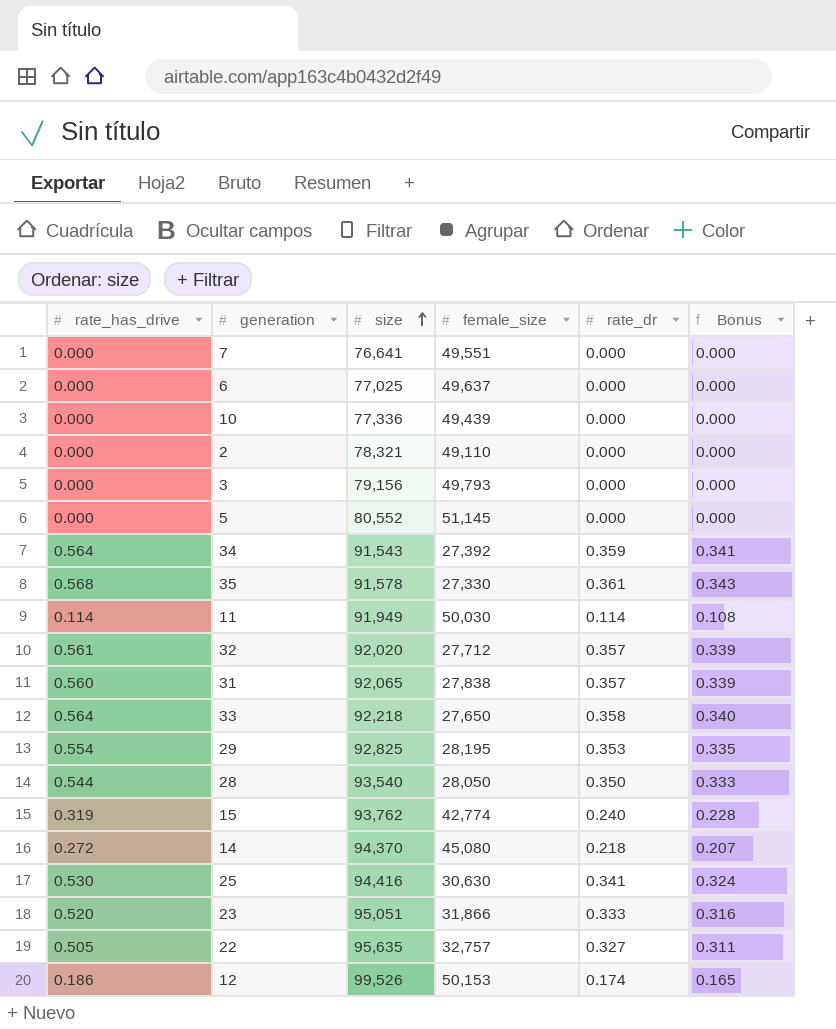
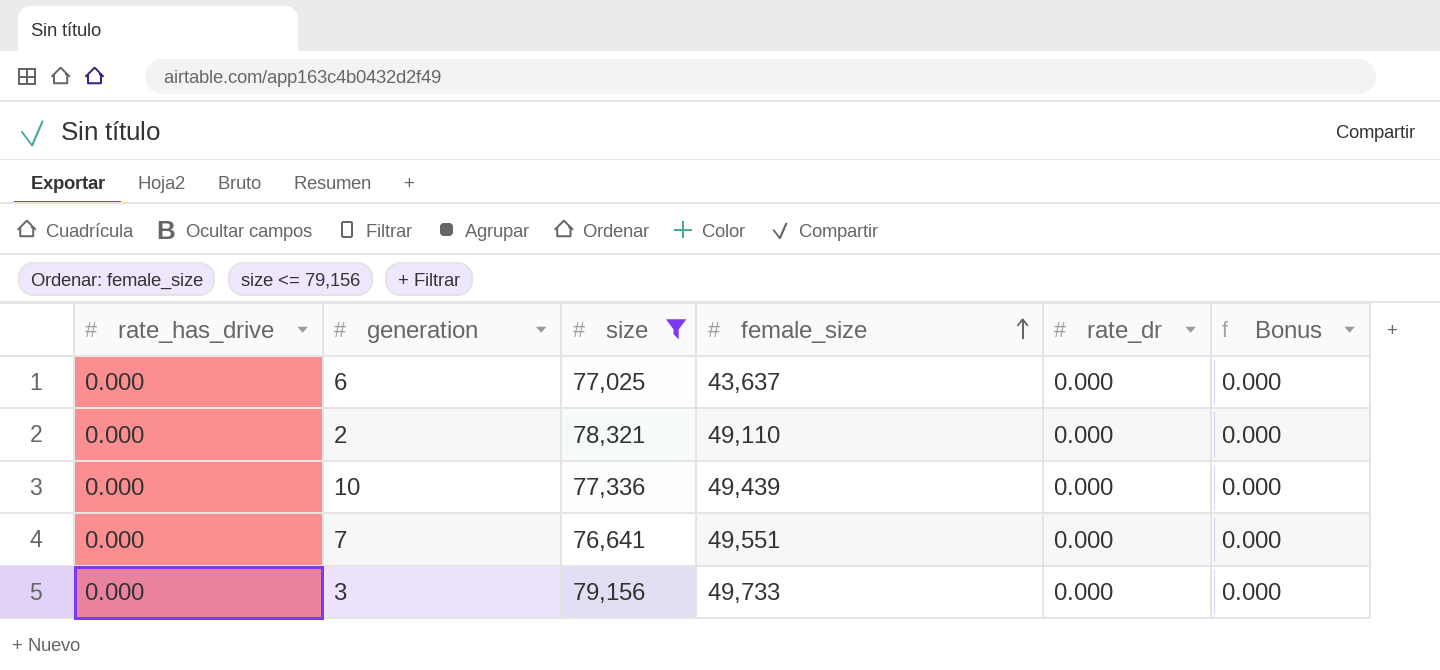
filter: none -> size <= 79,156
row order: size ascending -> female_size ascending
6 | female_size: 49,637 -> 43,637
3 | female_size: 49,793 -> 49,733

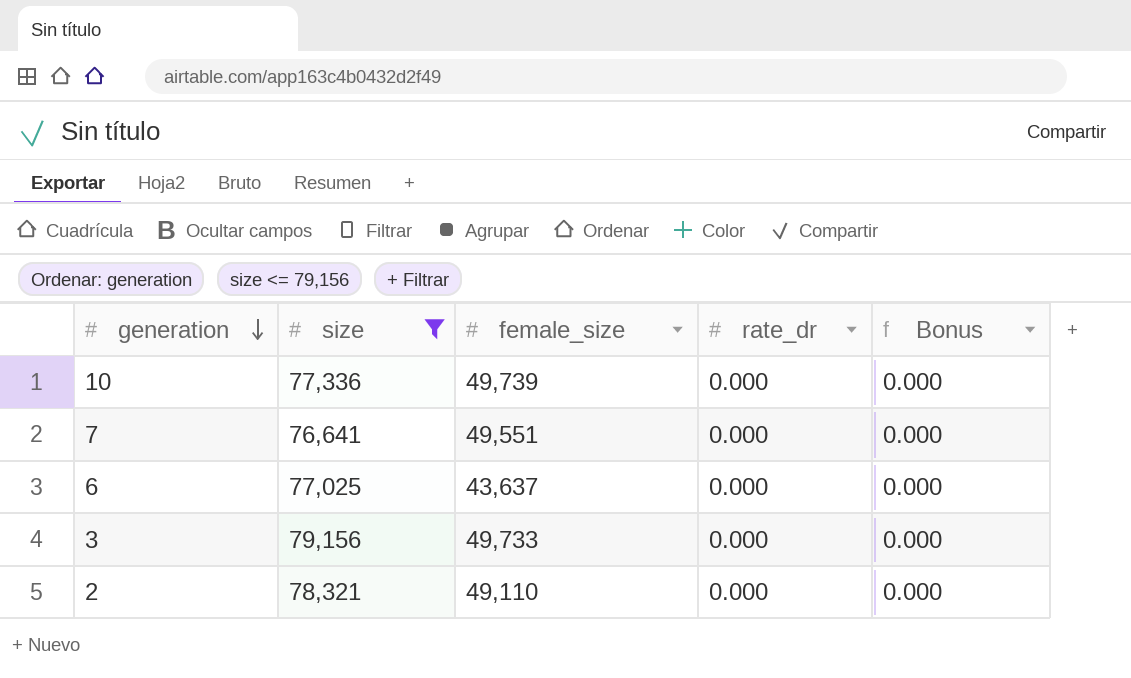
row order: female_size ascending -> generation descending
column rate_has_drive | position: 1 -> none
10 | female_size: 49,439 -> 49,739

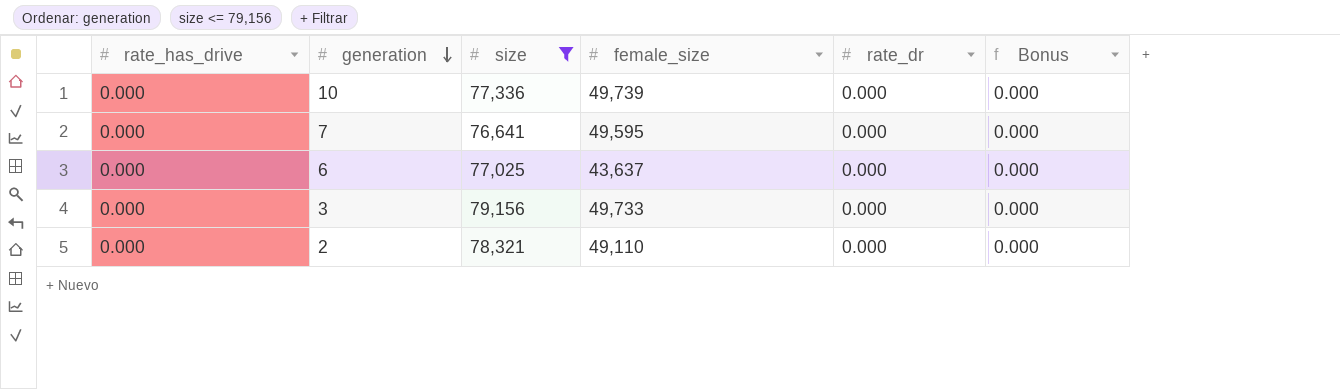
column rate_has_drive | position: none -> 1
7 | female_size: 49,551 -> 49,595

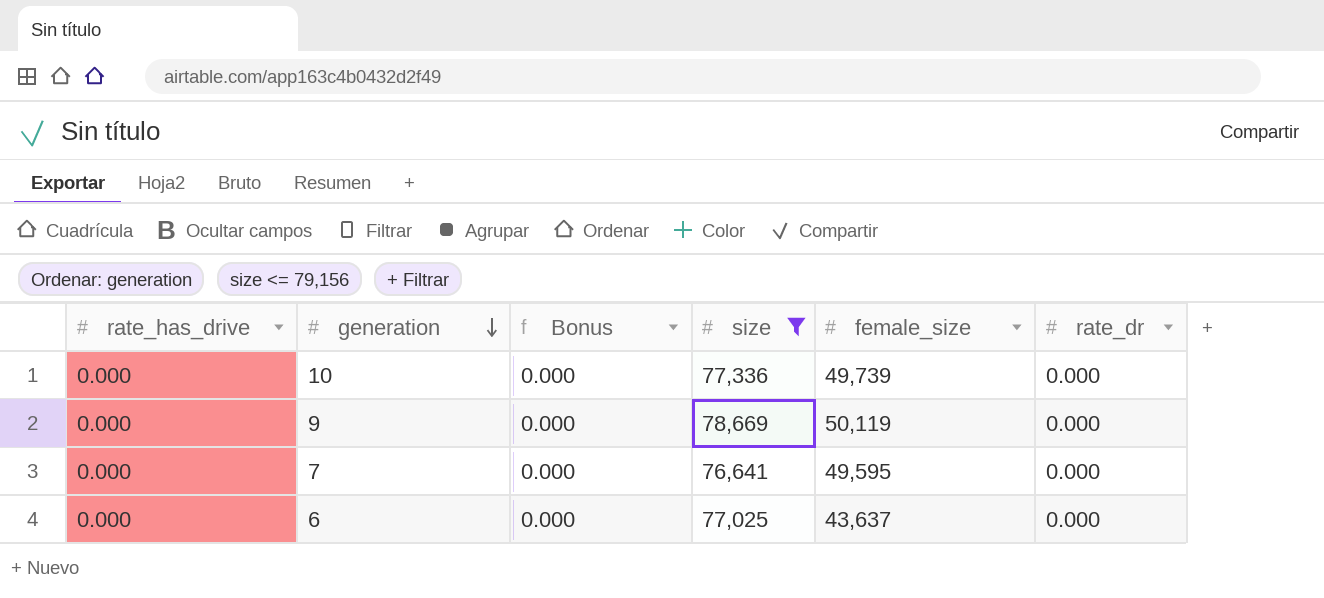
column Bonus | position: 6 -> 3
row 3: 0.000 | 79,156 | 49,733 | 0.000 | 0.000 -> none
row 2: 0.000 | 78,321 | 49,110 | 0.000 | 0.000 -> none
row 9: none -> 0.000 | 0.000 | 78,669 | 50,119 | 0.000

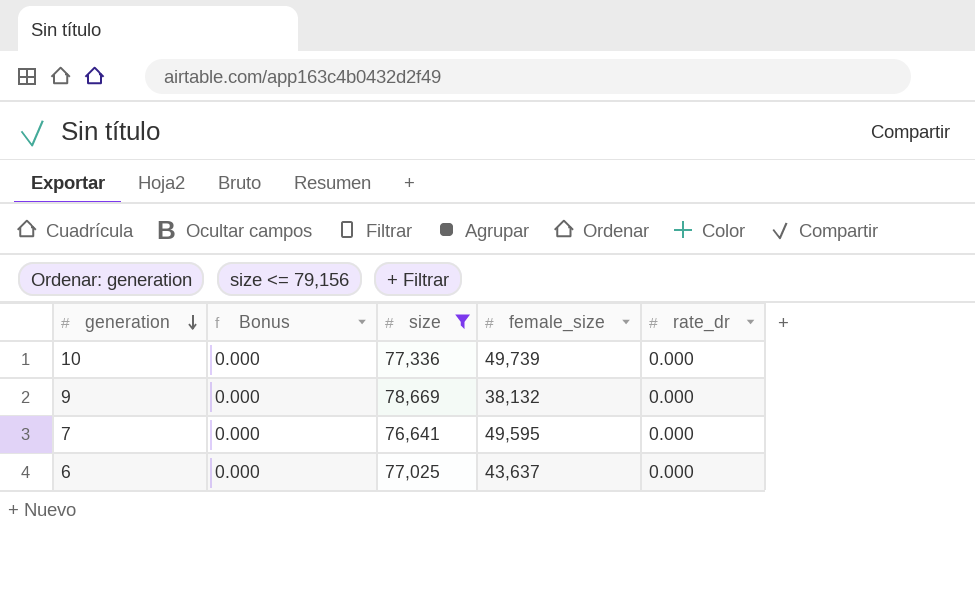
column rate_has_drive | position: 1 -> none
9 | female_size: 50,119 -> 38,132

